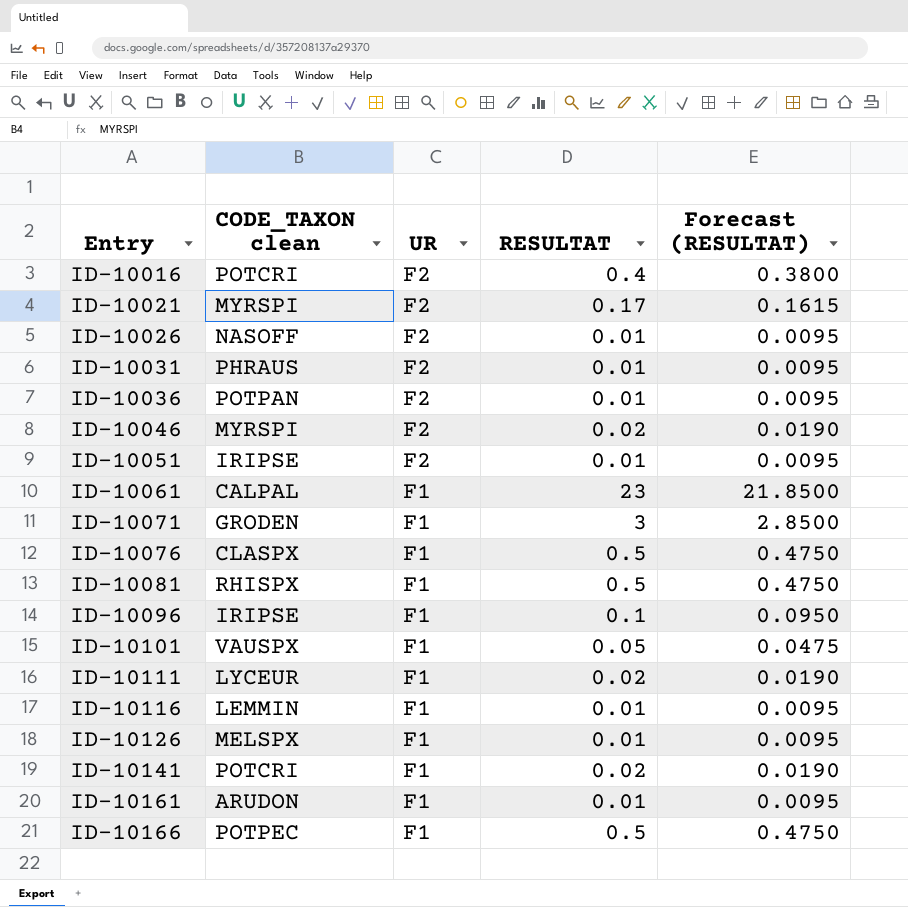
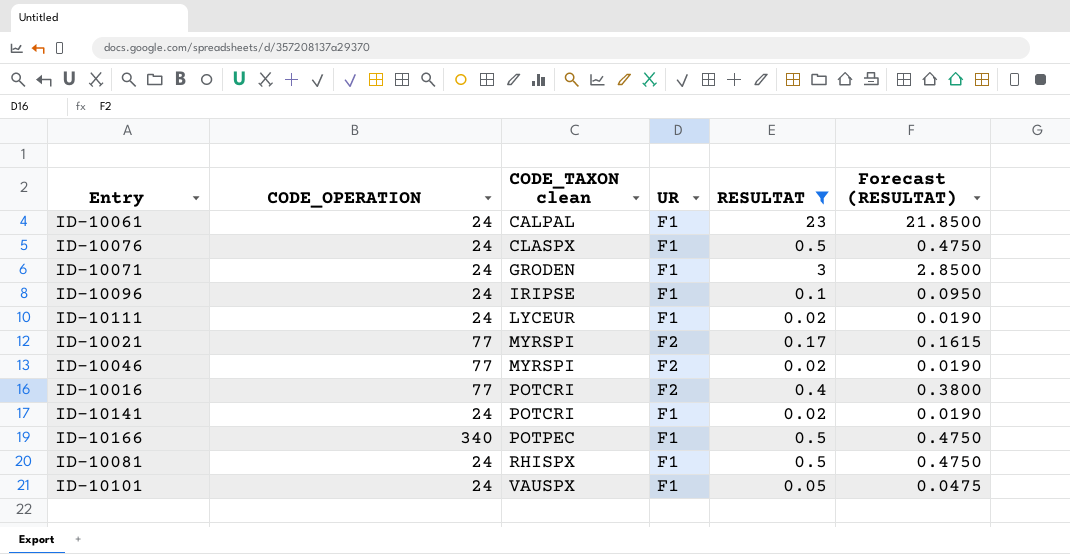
filter: none -> RESULTAT != 0.01
row order: Entry ascending -> CODE_TAXON clean ascending
column CODE_OPERATION | position: none -> 2

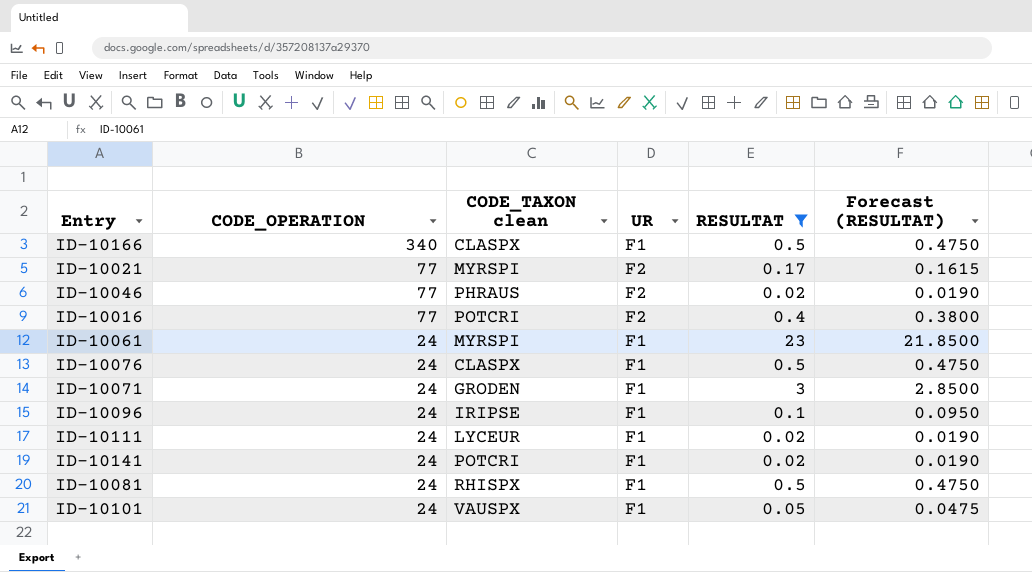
row order: CODE_TAXON clean ascending -> CODE_OPERATION descending
ID-10166 | CODE_TAXON clean: POTPEC -> CLASPX
ID-10046 | CODE_TAXON clean: MYRSPI -> PHRAUS
ID-10061 | CODE_TAXON clean: CALPAL -> MYRSPI

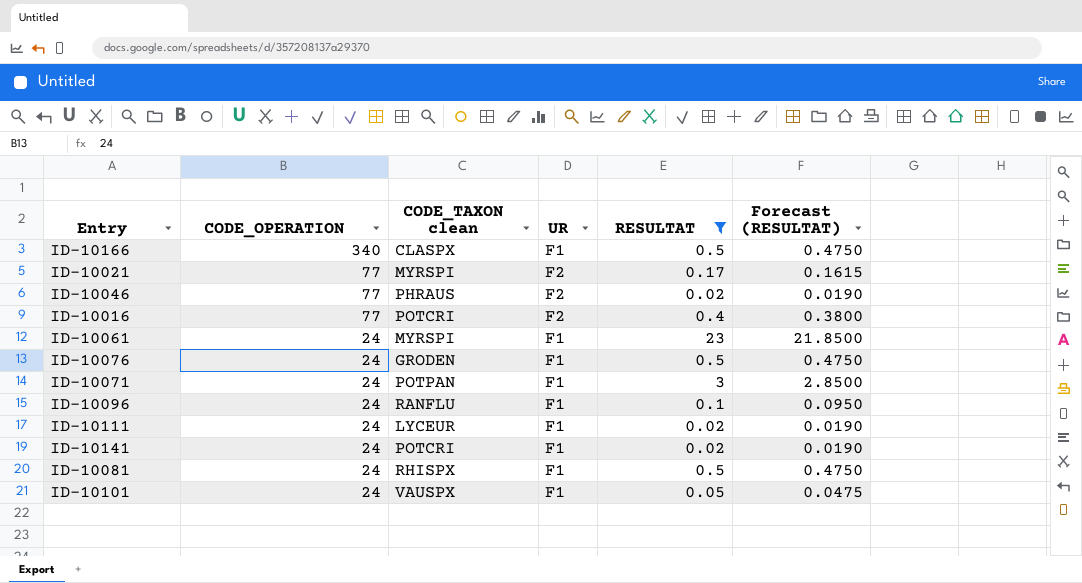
ID-10076 | CODE_TAXON clean: CLASPX -> GRODEN
ID-10071 | CODE_TAXON clean: GRODEN -> POTPAN
ID-10096 | CODE_TAXON clean: IRIPSE -> RANFLU

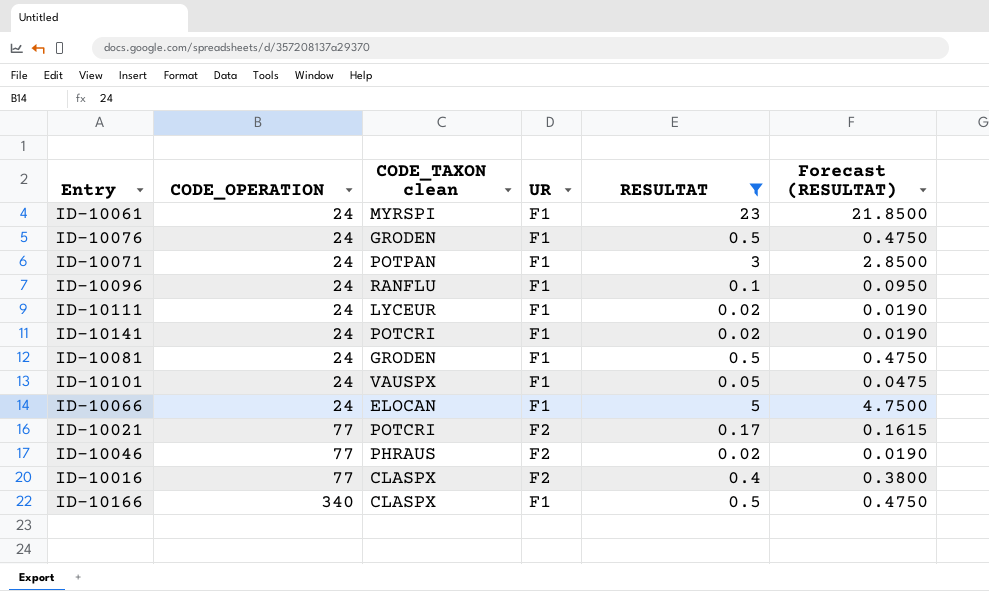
row order: CODE_OPERATION descending -> CODE_OPERATION ascending
ID-10081 | CODE_TAXON clean: RHISPX -> GRODEN
row ID-10066: none -> 24 | ELOCAN | F1 | 5 | 4.7500
ID-10021 | CODE_TAXON clean: MYRSPI -> POTCRI
ID-10016 | CODE_TAXON clean: POTCRI -> CLASPX

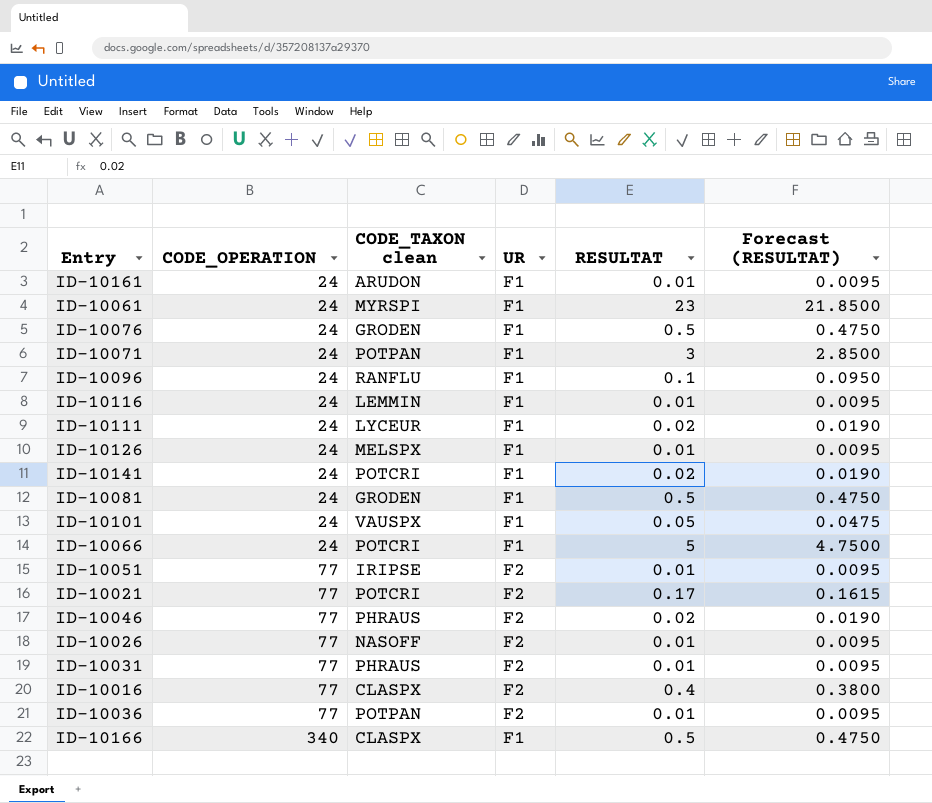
filter: RESULTAT != 0.01 -> none
ID-10066 | CODE_TAXON clean: ELOCAN -> POTCRI

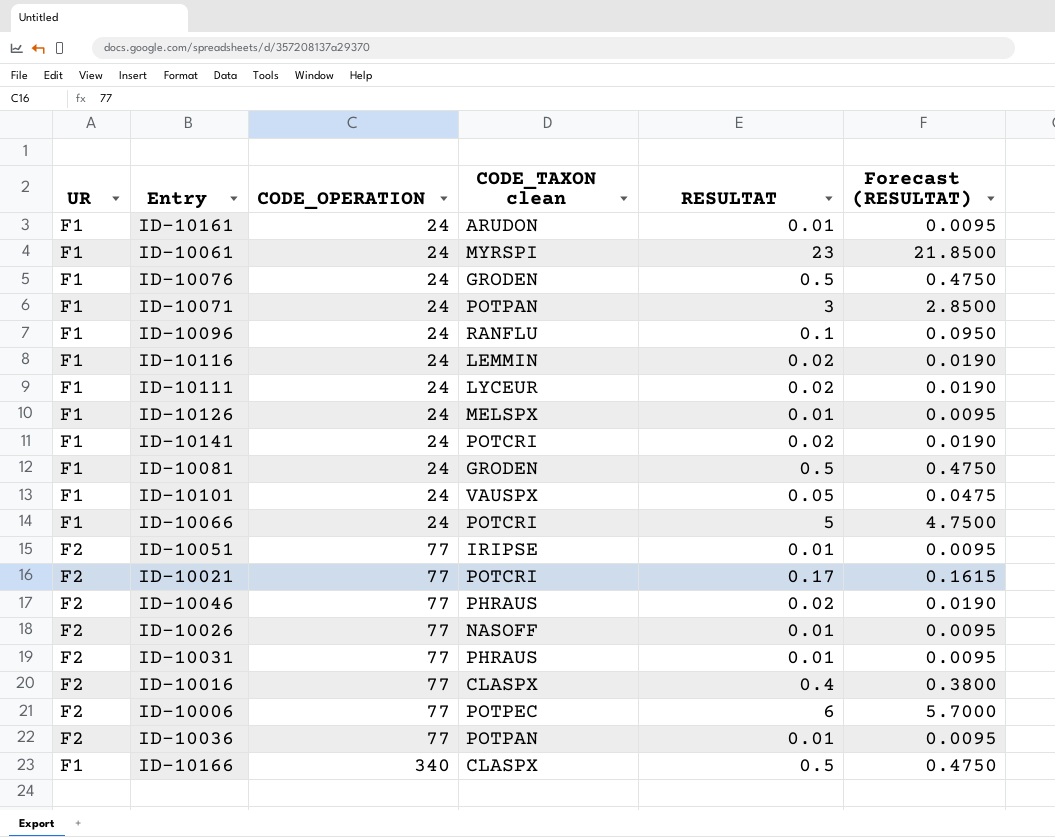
column UR | position: 4 -> 1
ID-10116 | RESULTAT: 0.01 -> 0.02
ID-10116 | Forecast (RESULTAT): 0.0095 -> 0.0190
row ID-10006: none -> F2 | 77 | POTPEC | 6 | 5.7000

